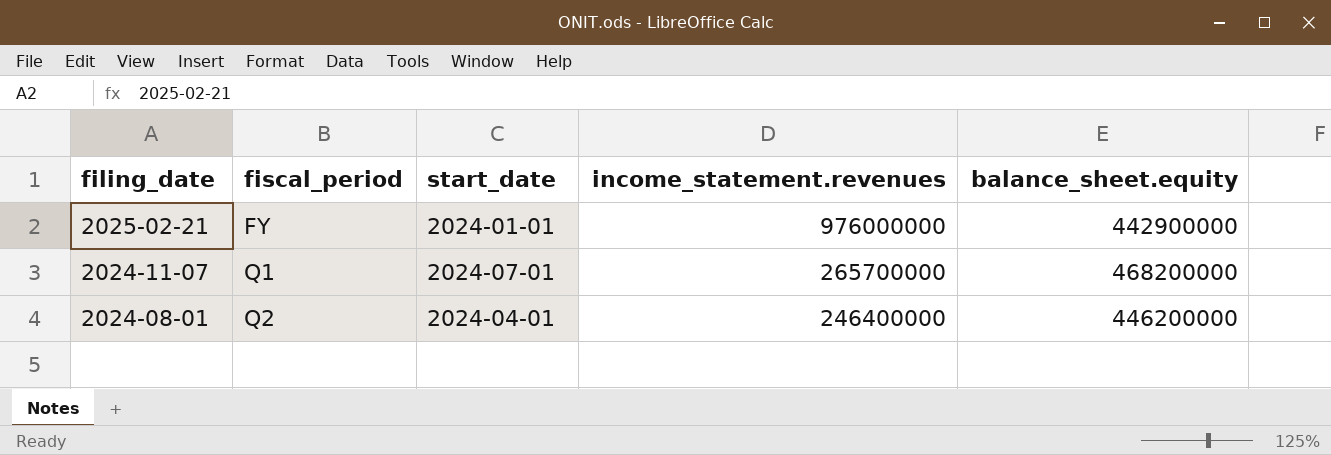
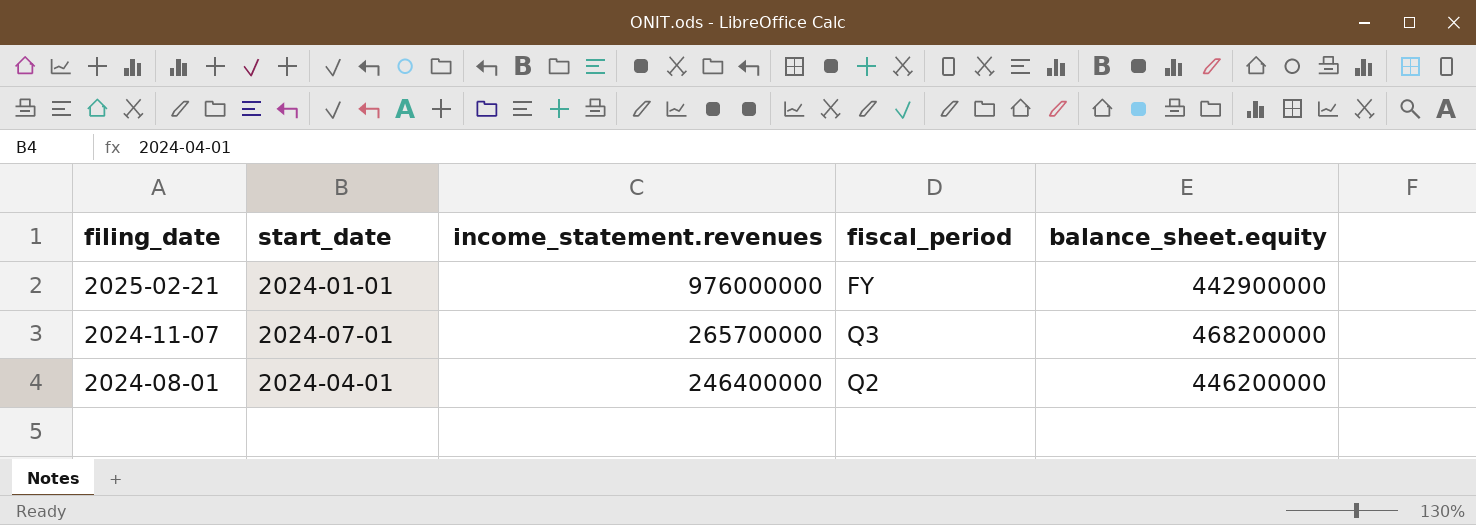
column fiscal_period | position: 2 -> 4
2024-11-07 | fiscal_period: Q1 -> Q3

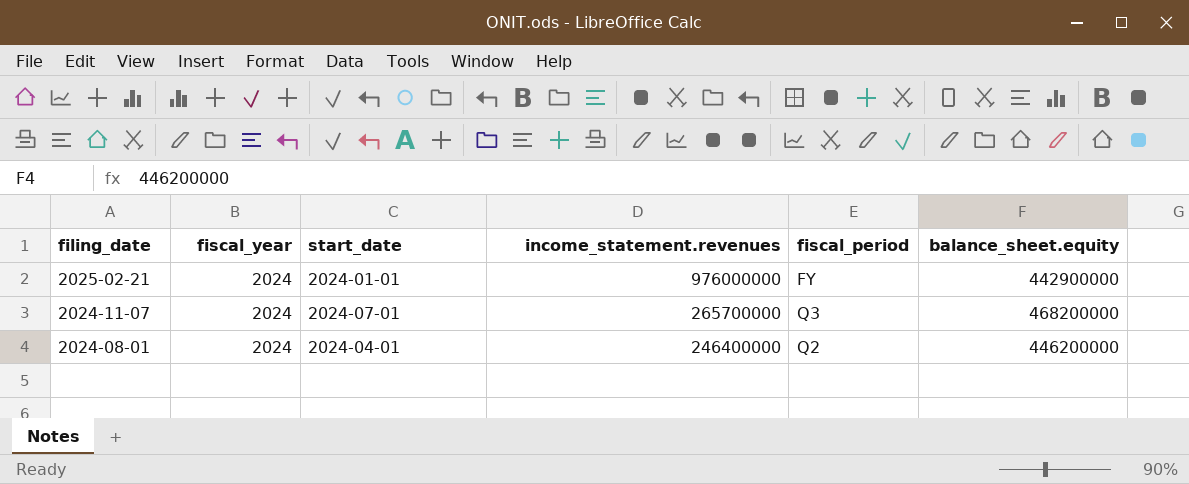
column fiscal_year | position: none -> 2

